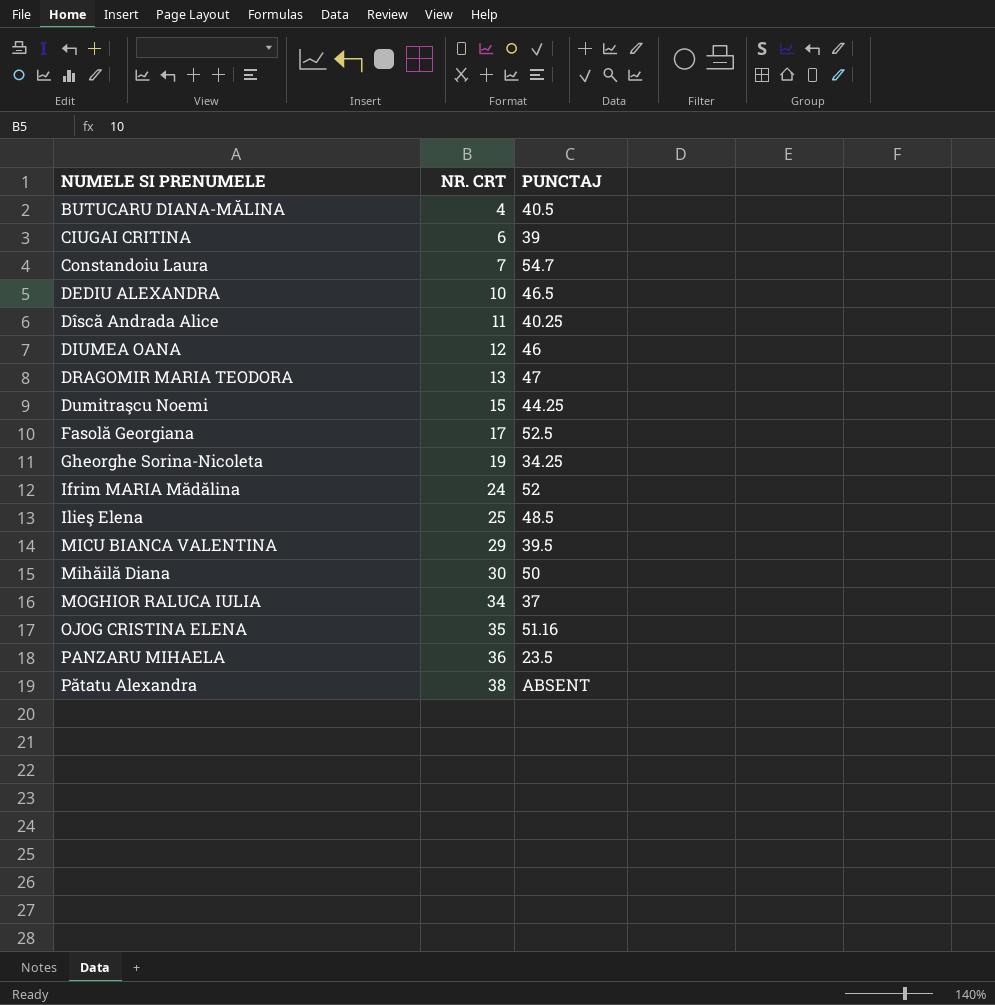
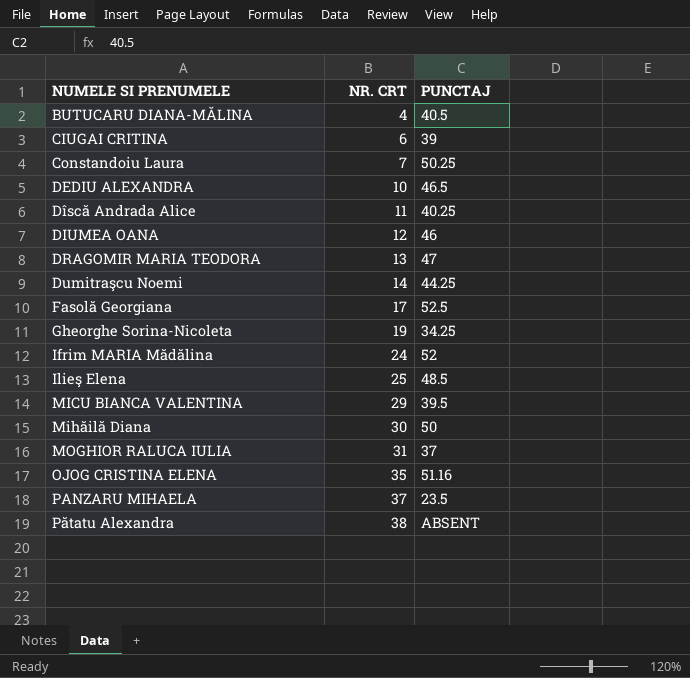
Constandoiu Laura | PUNCTAJ: 54.7 -> 50.25
Dumitraşcu Noemi | NR. CRT: 15 -> 14
MOGHIOR RALUCA IULIA | NR. CRT: 34 -> 31
PANZARU MIHAELA | NR. CRT: 36 -> 37

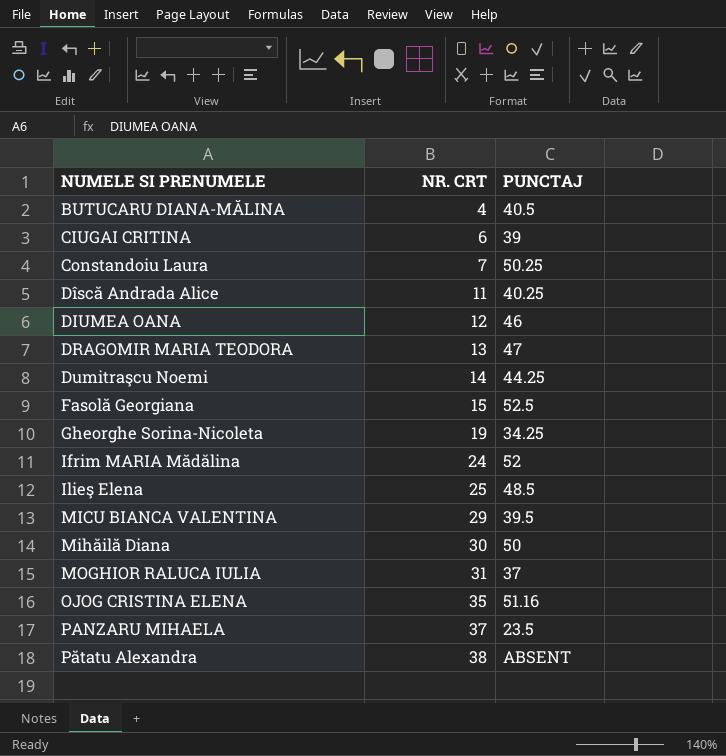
row DEDIU ALEXANDRA: 10 | 46.5 -> none
Fasolă Georgiana | NR. CRT: 17 -> 15

